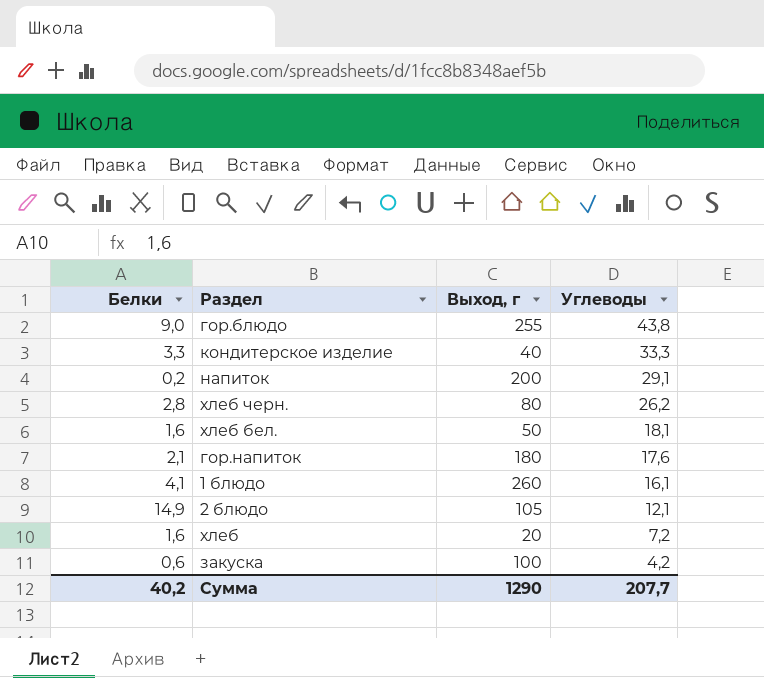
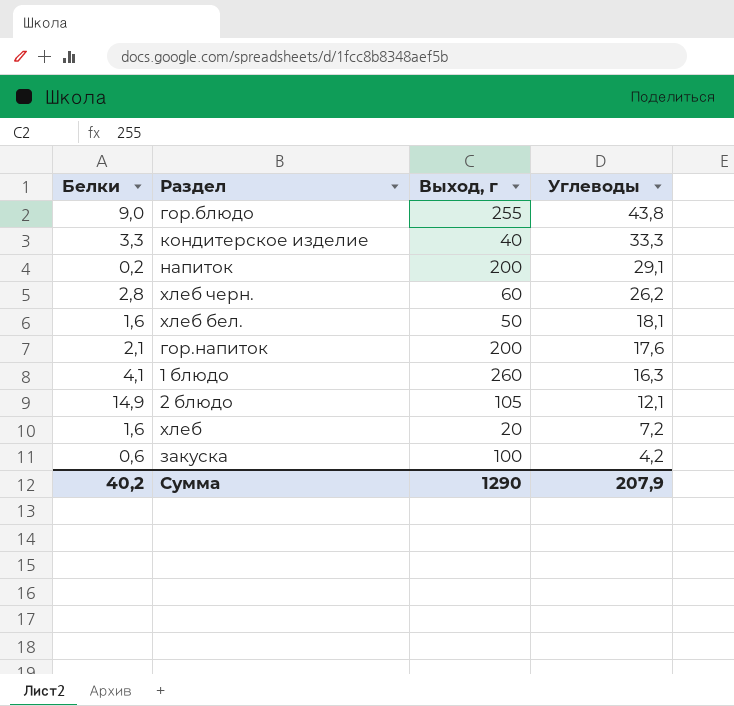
хлеб черн. | Выход, г: 80 -> 60
гор.напиток | Выход, г: 180 -> 200
1 блюдо | Углеводы: 16,1 -> 16,3
Сумма | Углеводы: 207,7 -> 207,9

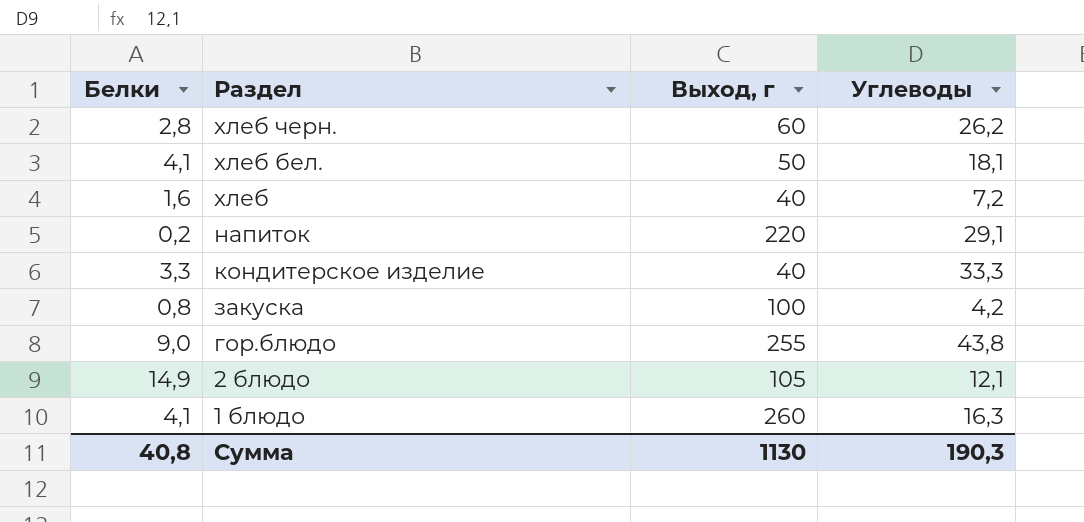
row order: Углеводы descending -> Раздел descending
row гор.напиток: 2,1 | 200 | 17,6 -> none
хлеб бел. | Белки: 1,6 -> 4,1
хлеб | Выход, г: 20 -> 40
напиток | Выход, г: 200 -> 220
закуска | Белки: 0,6 -> 0,8
Сумма | Белки: 40,2 -> 40,8
Сумма | Выход, г: 1290 -> 1130
Сумма | Углеводы: 207,9 -> 190,3

